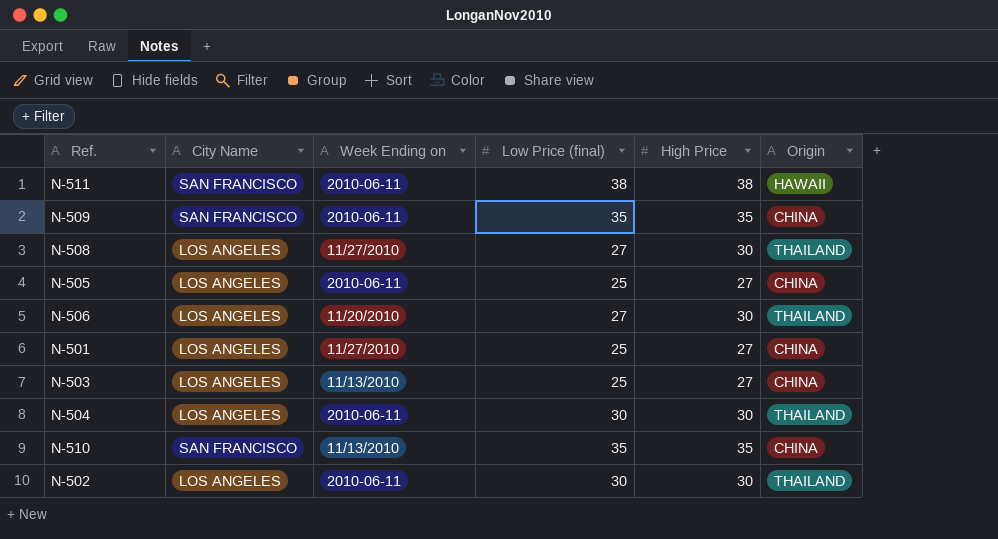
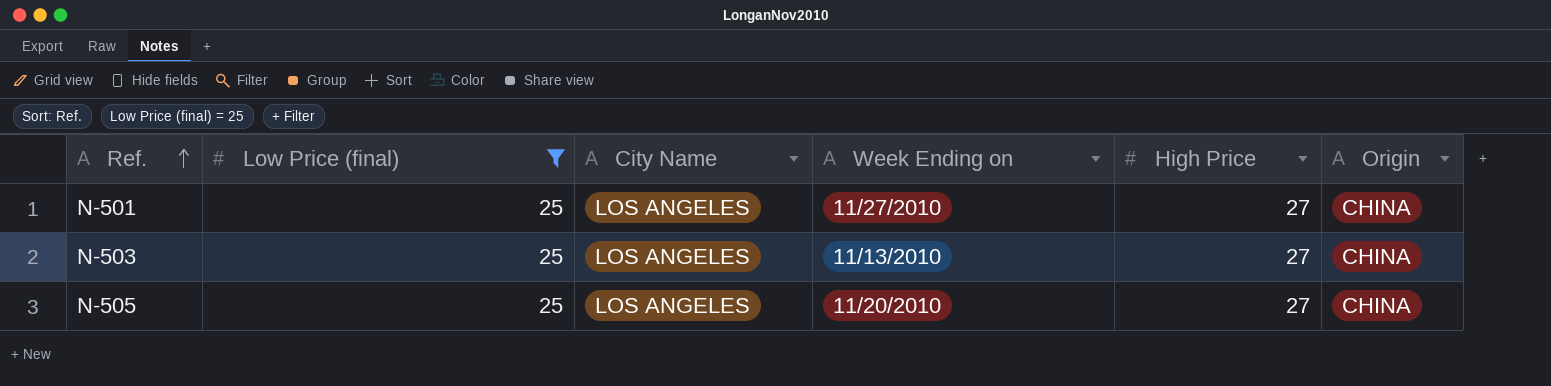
filter: none -> Low Price (final) = 25
row order: none -> Ref. ascending
column Low Price (final) | position: 4 -> 2
N-505 | Week Ending on: 2010-06-11 -> 11/20/2010

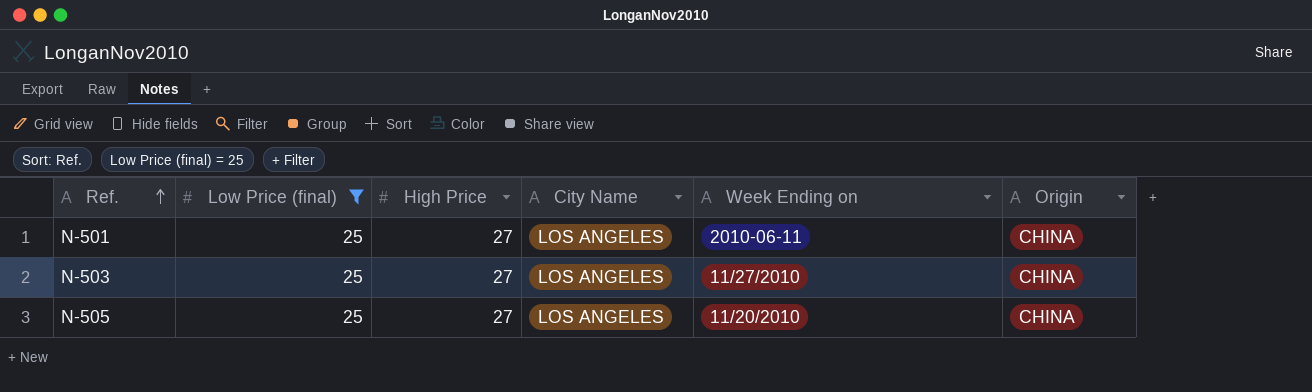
column High Price | position: 5 -> 3
N-501 | Week Ending on: 11/27/2010 -> 2010-06-11
N-503 | Week Ending on: 11/13/2010 -> 11/27/2010

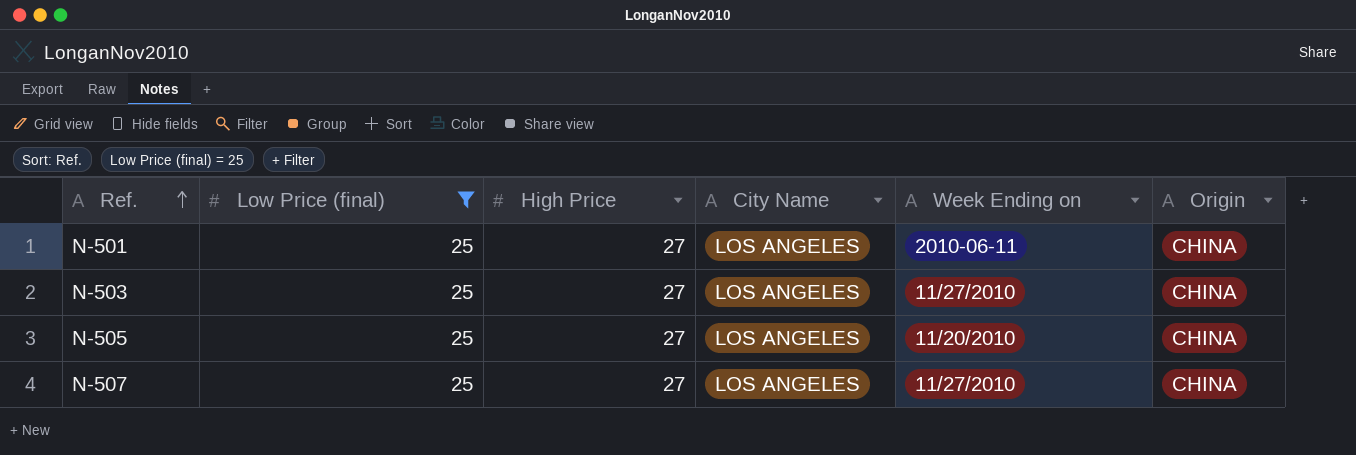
row N-507: none -> 25 | 27 | LOS ANGELES | 11/27/2010 | CHINA

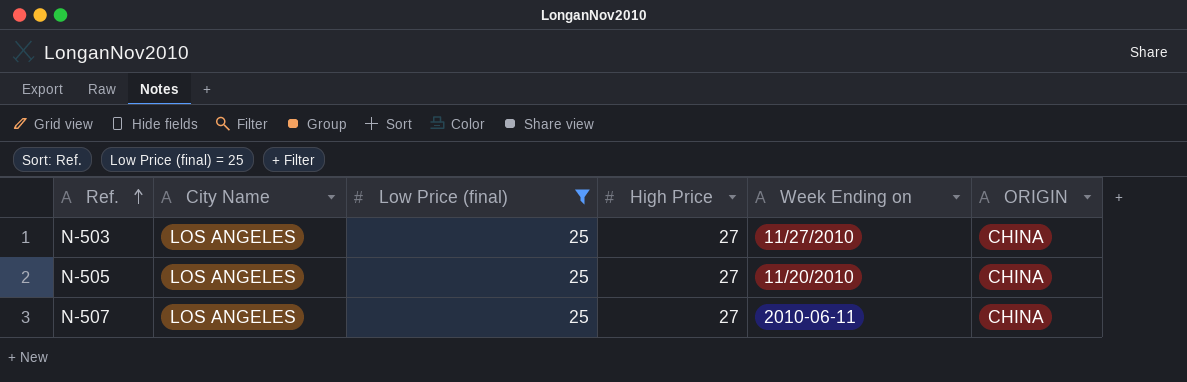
column City Name | position: 4 -> 2
column name: Origin -> ORIGIN
row N-501: 25 | 27 | LOS ANGELES | 2010-06-11 | CHINA -> none
N-507 | Week Ending on: 11/27/2010 -> 2010-06-11

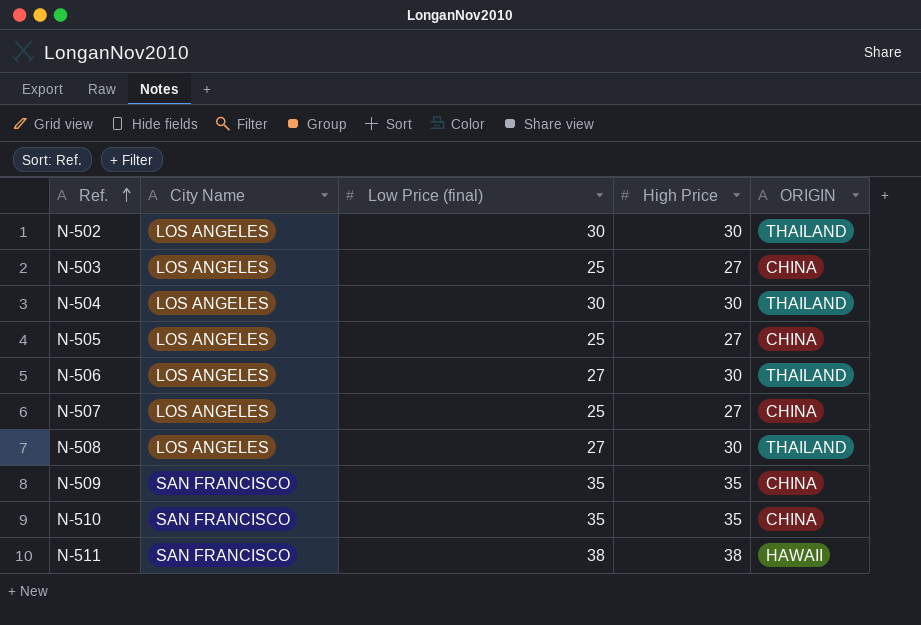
filter: Low Price (final) = 25 -> none
column Week Ending on | position: 5 -> none

